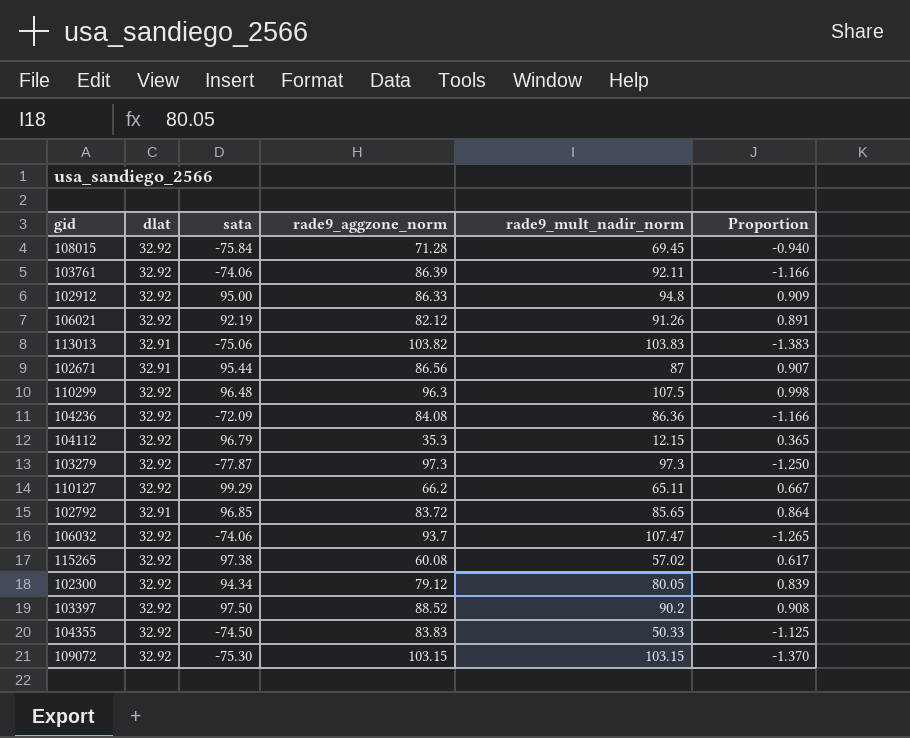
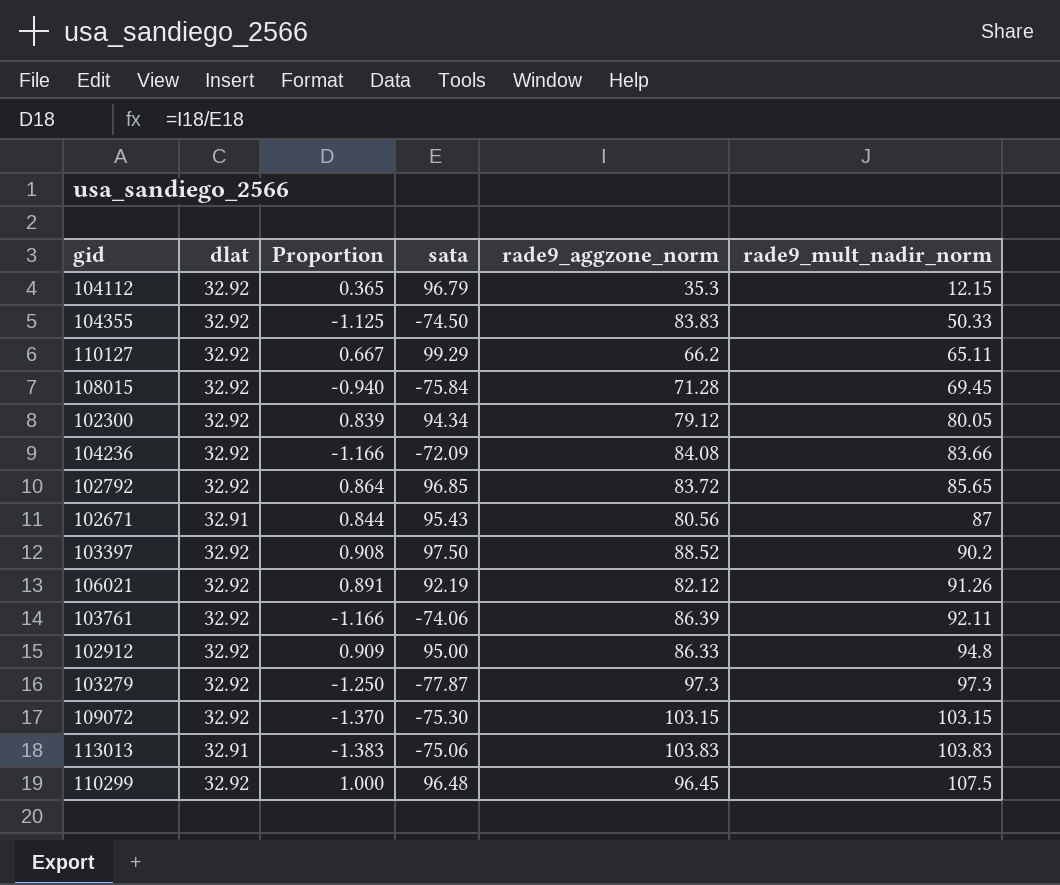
row order: none -> rade9_mult_nadir_norm ascending
column Proportion | position: 6 -> 3
row 106032: 32.92 | -74.06 | 93.7 | 107.47 | -1.265 -> none
row 115265: 32.92 | 97.38 | 60.08 | 57.02 | 0.617 -> none
104236 | rade9_mult_nadir_norm: 86.36 -> 83.66
102792 | dlat: 32.91 -> 32.92
102671 | Proportion: 0.907 -> 0.844
102671 | sata: 95.44 -> 95.43
102671 | rade9_aggzone_norm: 86.56 -> 80.56
113013 | rade9_aggzone_norm: 103.82 -> 103.83
110299 | Proportion: 0.998 -> 1.000
110299 | rade9_aggzone_norm: 96.3 -> 96.45

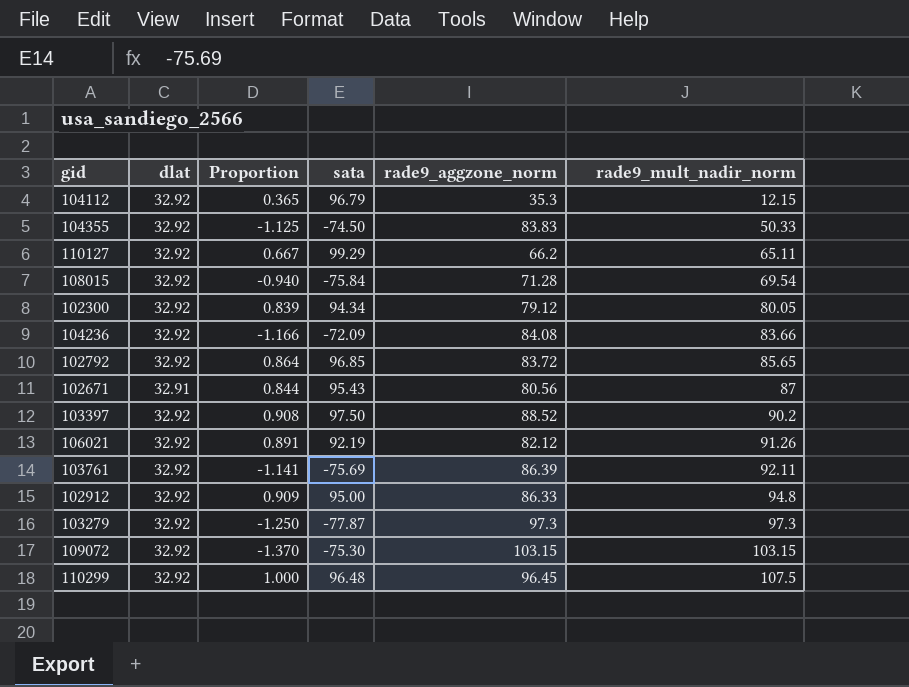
row 113013: 32.91 | -1.383 | -75.06 | 103.83 | 103.83 -> none
108015 | rade9_mult_nadir_norm: 69.45 -> 69.54
103761 | Proportion: -1.166 -> -1.141
103761 | sata: -74.06 -> -75.69

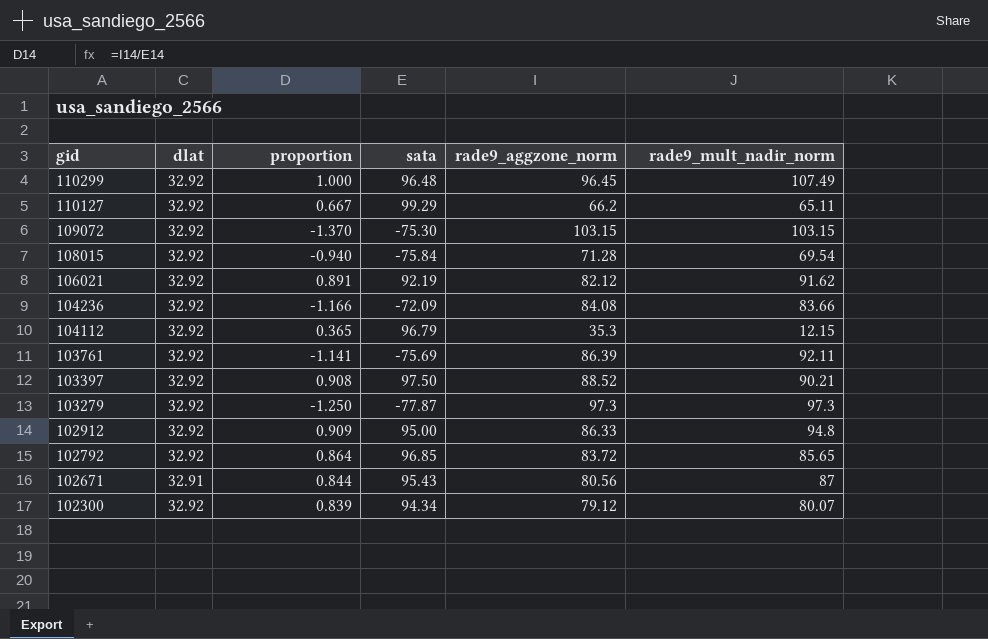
row order: rade9_mult_nadir_norm ascending -> gid descending
column name: Proportion -> proportion
row 104355: 32.92 | -1.125 | -74.50 | 83.83 | 50.33 -> none
110299 | rade9_mult_nadir_norm: 107.5 -> 107.49
106021 | rade9_mult_nadir_norm: 91.26 -> 91.62
103397 | rade9_mult_nadir_norm: 90.2 -> 90.21
102300 | rade9_mult_nadir_norm: 80.05 -> 80.07

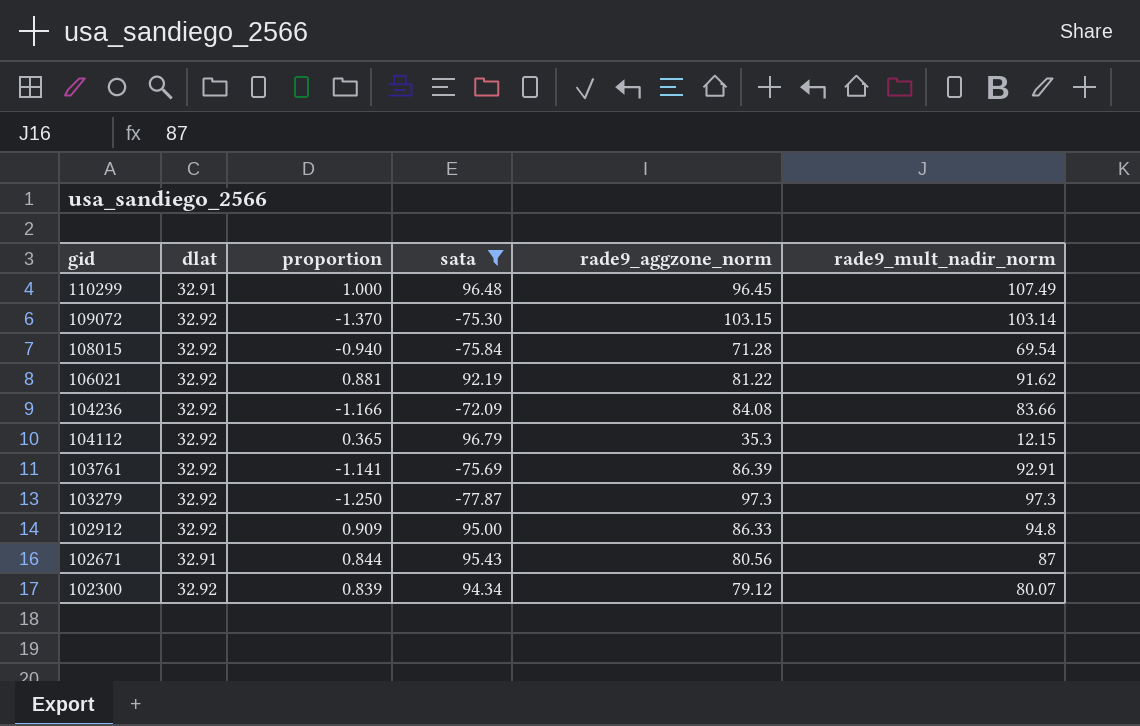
filter: none -> sata <= 96.79
110299 | dlat: 32.92 -> 32.91
109072 | rade9_mult_nadir_norm: 103.15 -> 103.14
106021 | proportion: 0.891 -> 0.881
106021 | rade9_aggzone_norm: 82.12 -> 81.22
103761 | rade9_mult_nadir_norm: 92.11 -> 92.91

